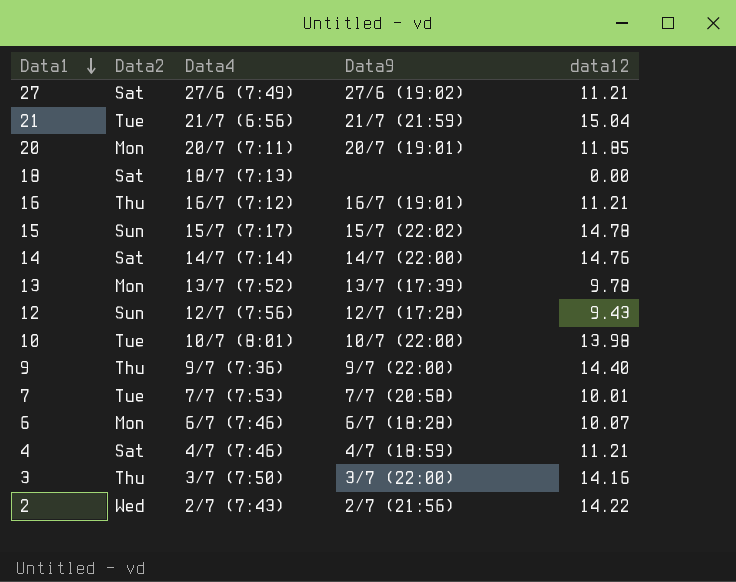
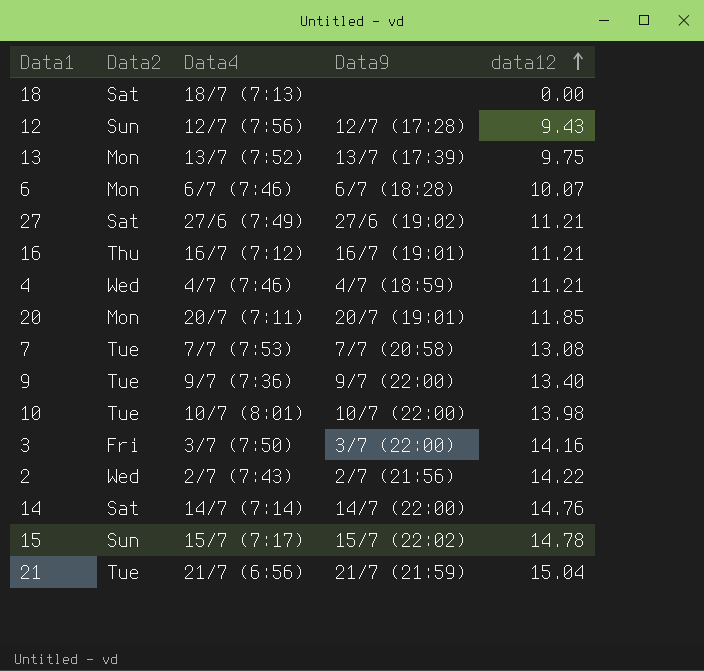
row order: Data1 descending -> data12 ascending
13 | data12: 9.78 -> 9.75
4 | Data2: Sat -> Wed
7 | data12: 10.01 -> 13.08
9 | Data2: Thu -> Tue
9 | data12: 14.40 -> 13.40
3 | Data2: Thu -> Fri

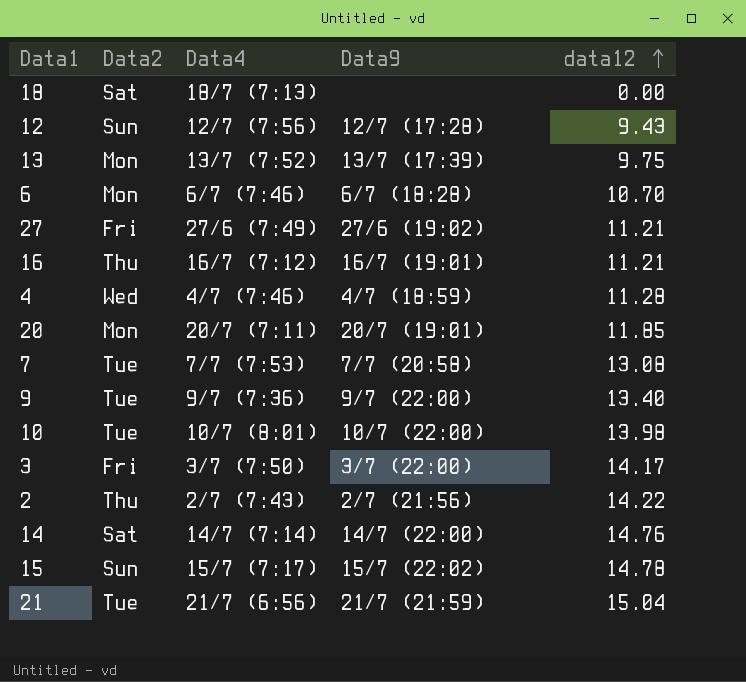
6 | data12: 10.07 -> 10.70
27 | Data2: Sat -> Fri
4 | data12: 11.21 -> 11.28
3 | data12: 14.16 -> 14.17
2 | Data2: Wed -> Thu

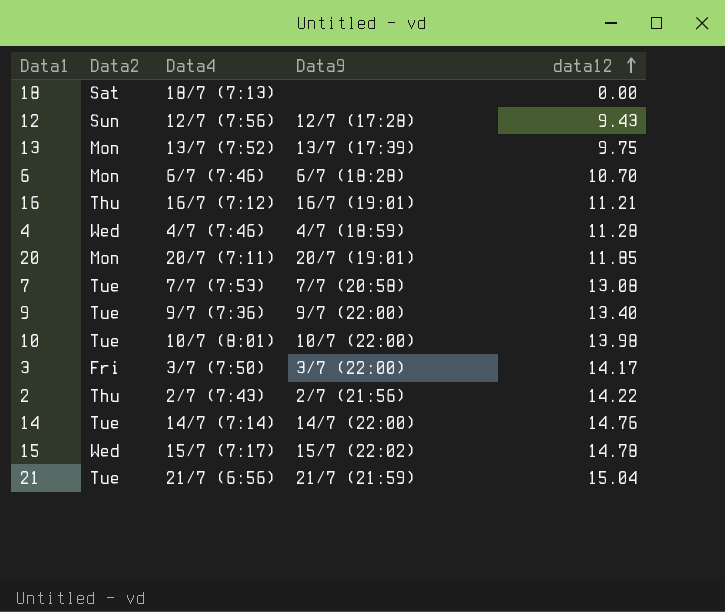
row 27: Fri | 27/6 (7:49) | 27/6 (19:02) | 11.21 -> none
14 | Data2: Sat -> Tue
15 | Data2: Sun -> Wed

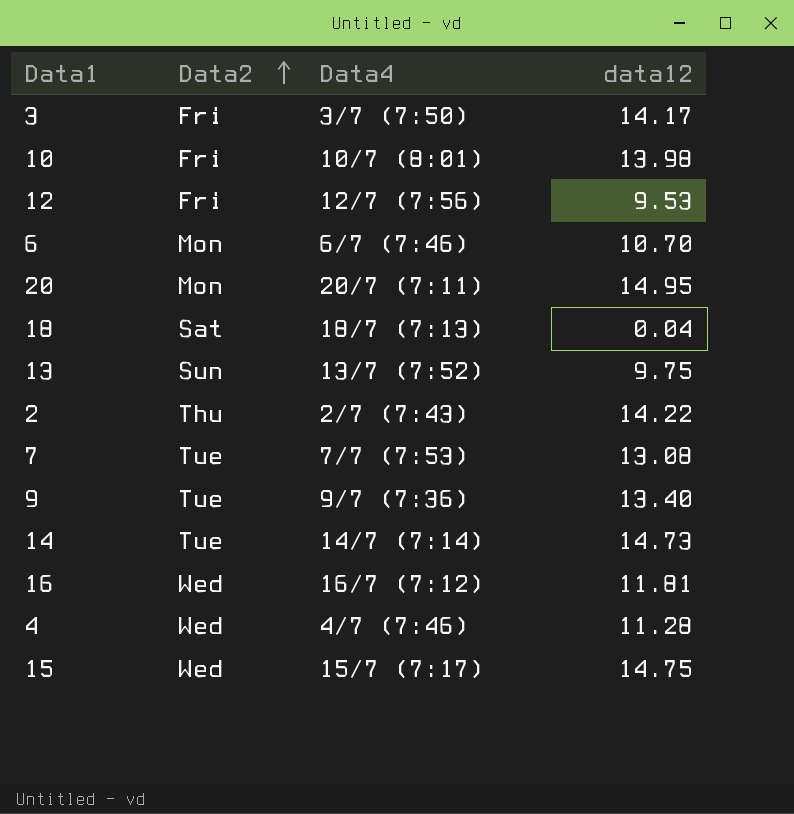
row order: data12 ascending -> Data2 ascending
column Data9 | position: 4 -> none
row 21: Tue | 21/7 (6:56) | 21/7 (21:59) | 15.04 -> none
10 | Data2: Tue -> Fri
12 | Data2: Sun -> Fri
12 | data12: 9.43 -> 9.53
20 | data12: 11.85 -> 14.95
18 | data12: 0.00 -> 0.04
13 | Data2: Mon -> Sun
14 | data12: 14.76 -> 14.73
16 | Data2: Thu -> Wed
16 | data12: 11.21 -> 11.81
15 | data12: 14.78 -> 14.75

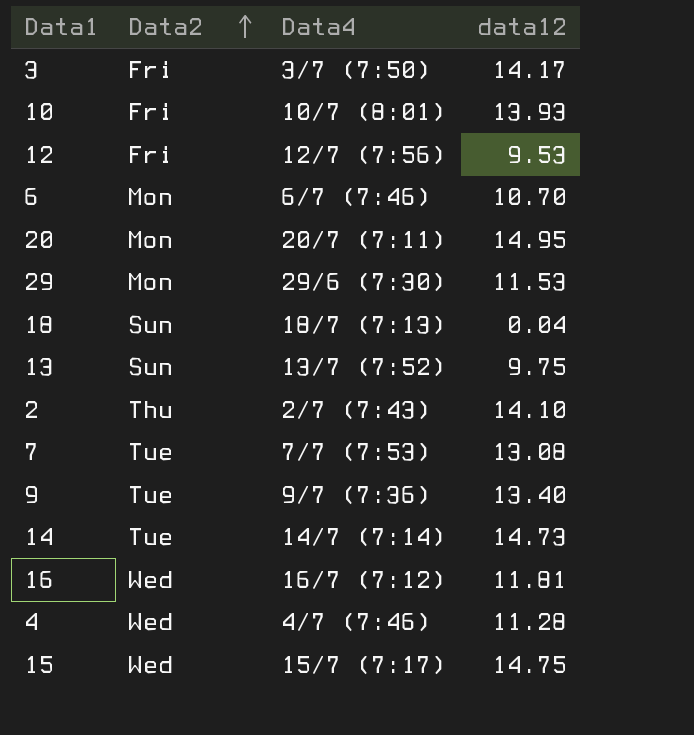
10 | data12: 13.98 -> 13.93
row 29: none -> Mon | 29/6 (7:30) | 11.53
18 | Data2: Sat -> Sun
2 | data12: 14.22 -> 14.10

